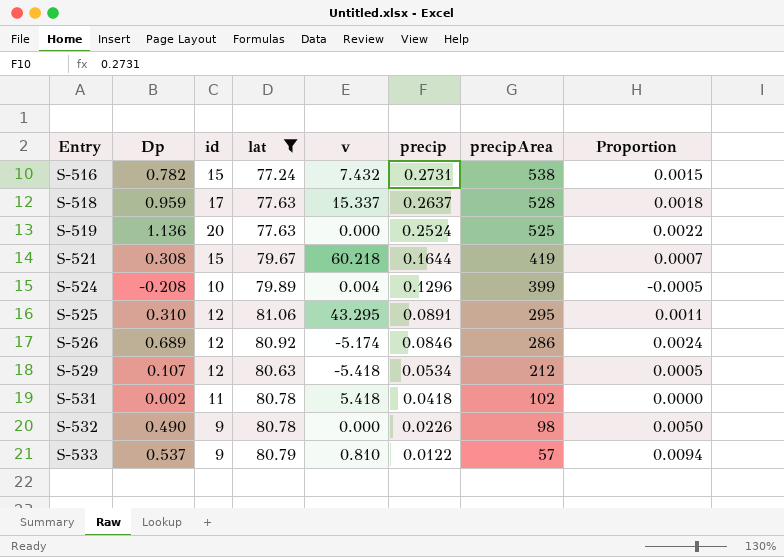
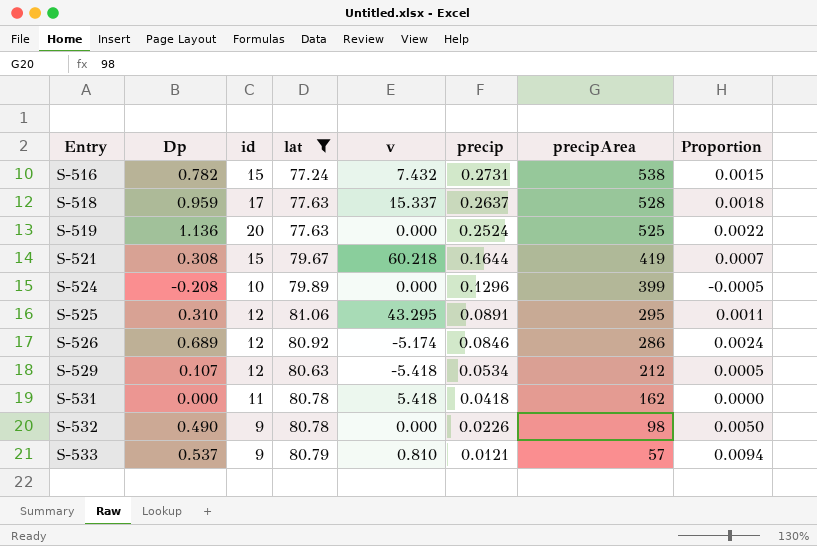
S-524 | v: 0.004 -> 0.000
S-531 | Dp: 0.002 -> 0.000
S-531 | precipArea: 102 -> 162
S-533 | precip: 0.0122 -> 0.0121

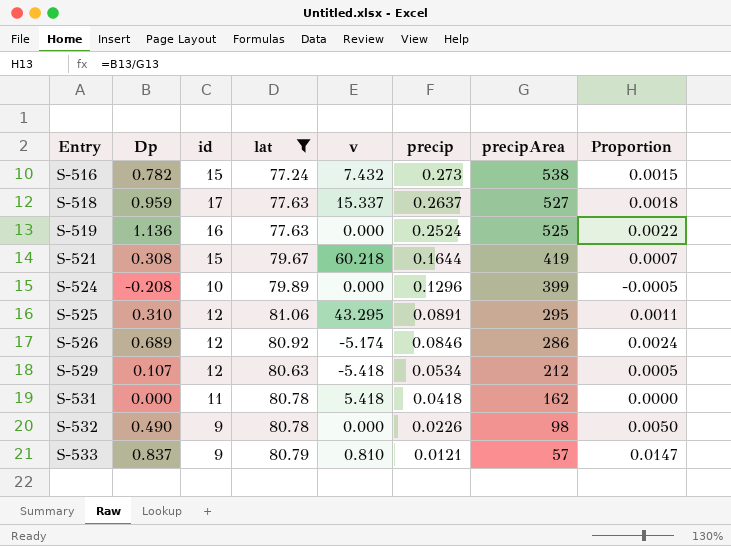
S-516 | precip: 0.2731 -> 0.273
S-518 | precipArea: 528 -> 527
S-519 | id: 20 -> 16
S-533 | Dp: 0.537 -> 0.837
S-533 | Proportion: 0.0094 -> 0.0147

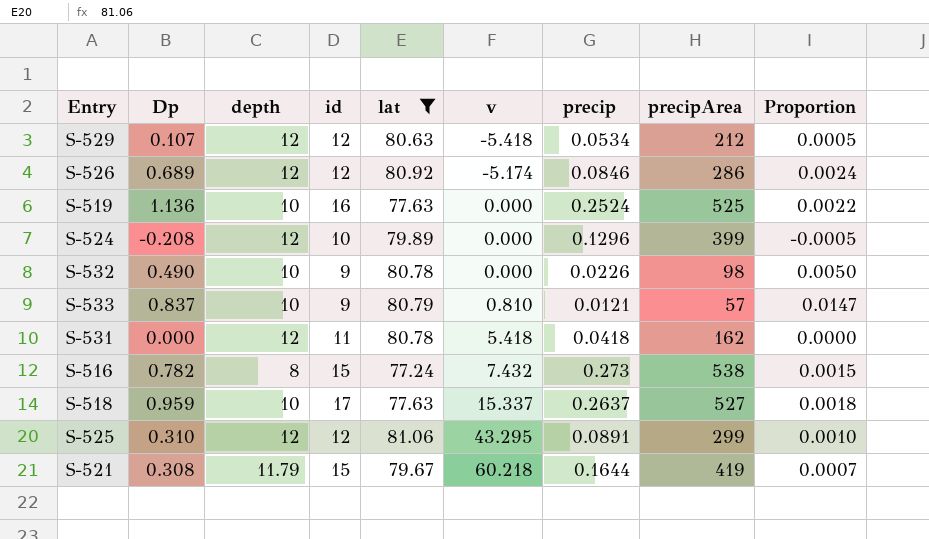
row order: Entry ascending -> v ascending
column depth | position: none -> 3
S-525 | precipArea: 295 -> 299
S-525 | Proportion: 0.0011 -> 0.0010

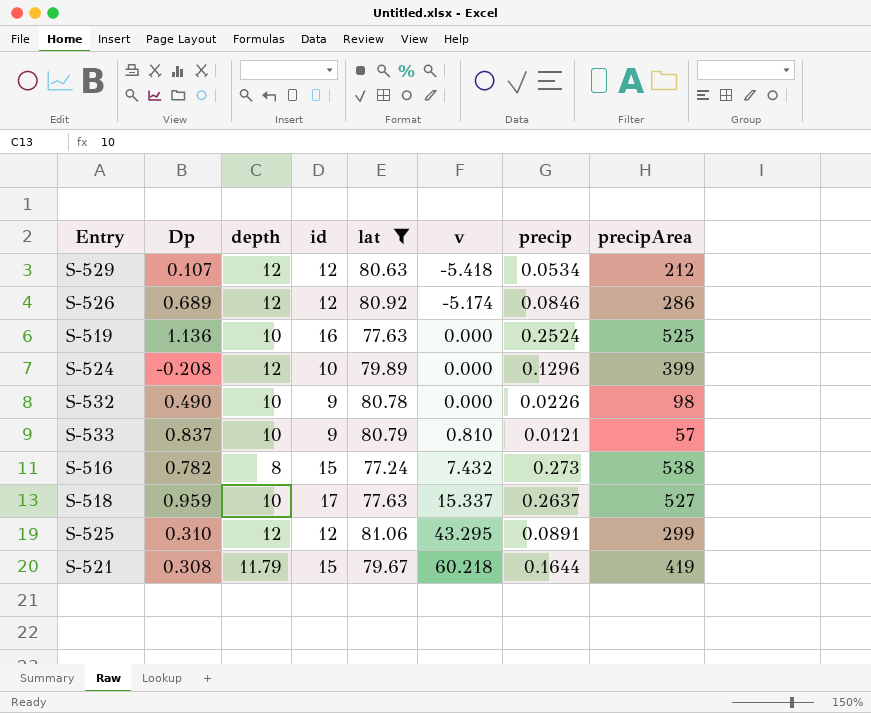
column Proportion | formula: [Dp] / [precipArea] -> none
row S-531: 0.000 | 12 | 11 | 80.78 | 5.418 | 0.0418 | 162 | 0.0000 -> none

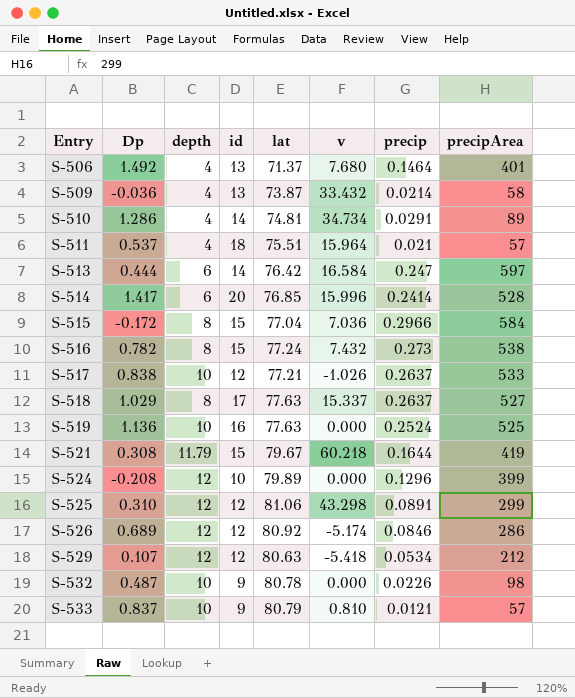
filter: lat >= 77.24 -> none
row order: v ascending -> Entry ascending
S-518 | Dp: 0.959 -> 1.029
S-518 | depth: 10 -> 8
S-525 | v: 43.295 -> 43.298
S-532 | Dp: 0.490 -> 0.487

